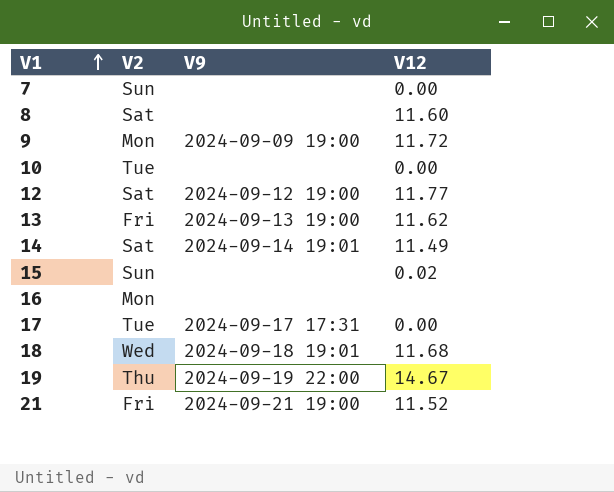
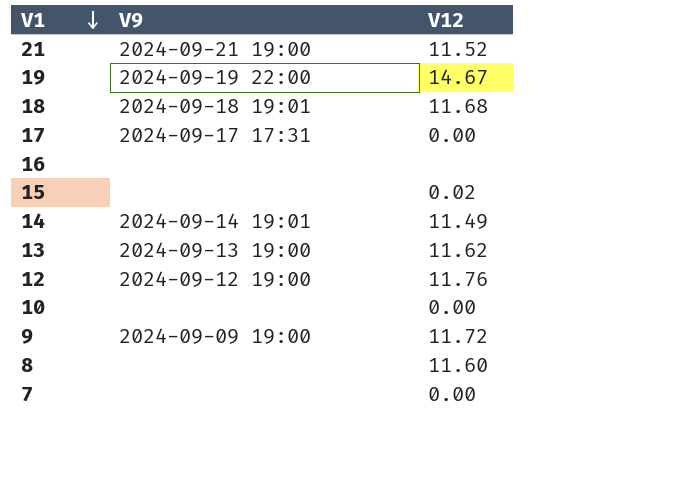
row order: V1 ascending -> V1 descending
column V2 | position: 2 -> none
12 | V12: 11.77 -> 11.76

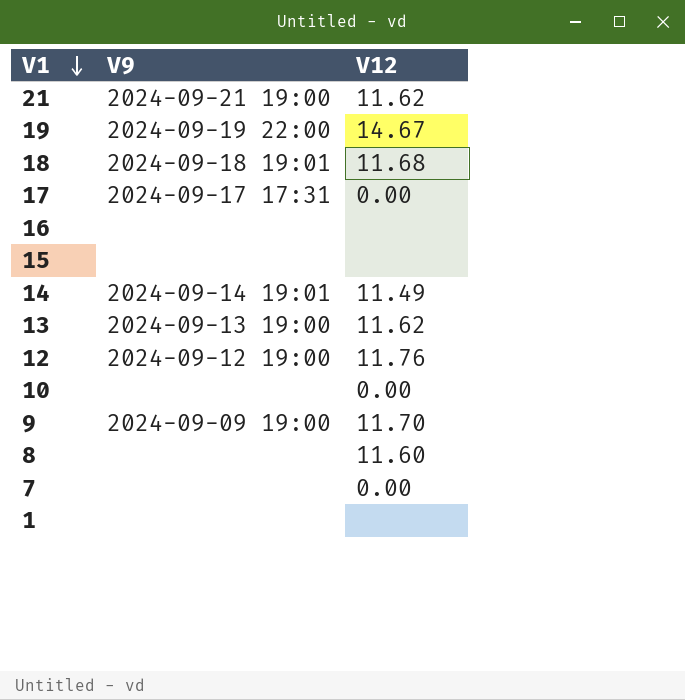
21 | V12: 11.52 -> 11.62
15 | V12: 0.02 -> none
9 | V12: 11.72 -> 11.70
row 1: none -> none | none

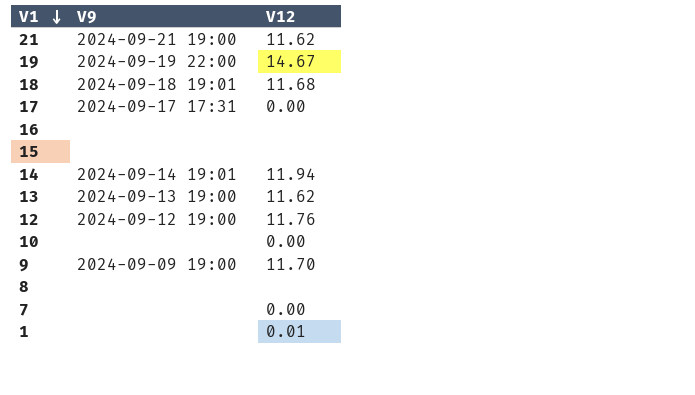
14 | V12: 11.49 -> 11.94
8 | V12: 11.60 -> none
1 | V12: none -> 0.01

